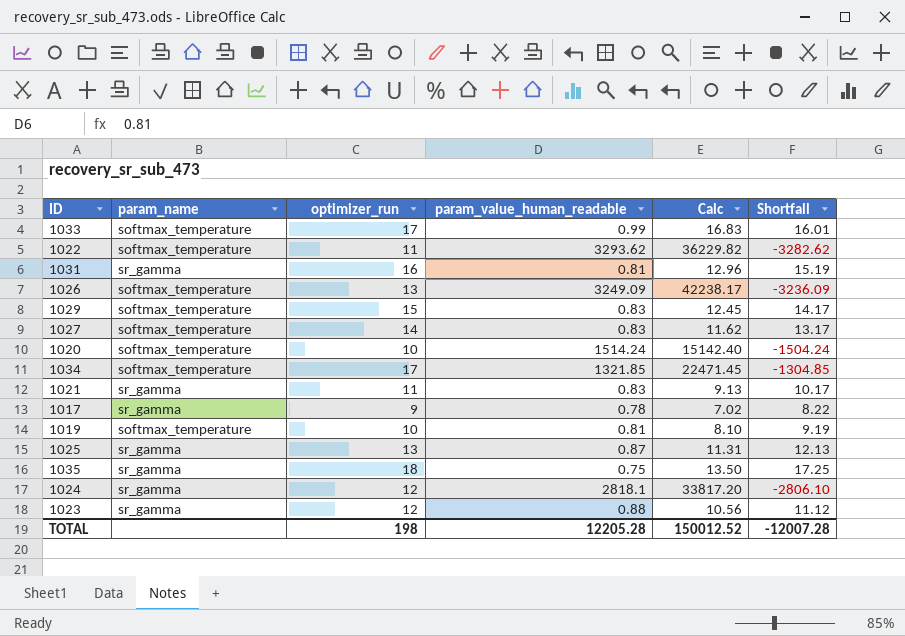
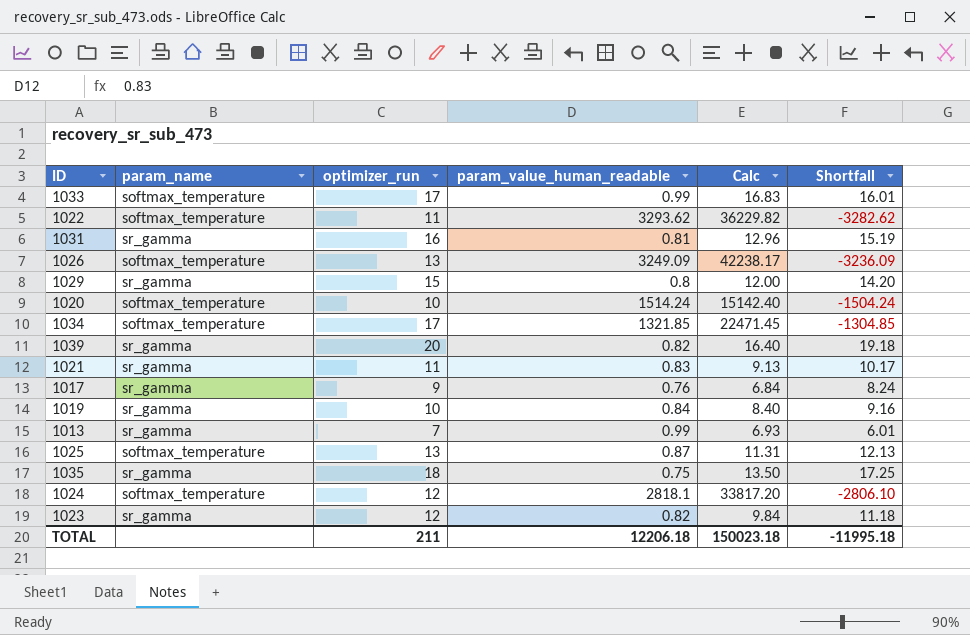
row 1027: softmax_temperature | 14 | 0.83 | 11.62 | 13.17 -> none
1029 | param_name: softmax_temperature -> sr_gamma
1029 | param_value_human_readable: 0.83 -> 0.8
1029 | Calc: 12.45 -> 12.00
1029 | Shortfall: 14.17 -> 14.20
row 1039: none -> sr_gamma | 20 | 0.82 | 16.40 | 19.18
1017 | param_value_human_readable: 0.78 -> 0.76
1017 | Calc: 7.02 -> 6.84
1017 | Shortfall: 8.22 -> 8.24
1019 | param_name: softmax_temperature -> sr_gamma
1019 | param_value_human_readable: 0.81 -> 0.84
1019 | Calc: 8.10 -> 8.40
1019 | Shortfall: 9.19 -> 9.16
row 1013: none -> sr_gamma | 7 | 0.99 | 6.93 | 6.01
1025 | param_name: sr_gamma -> softmax_temperature
1024 | param_name: sr_gamma -> softmax_temperature
1023 | param_value_human_readable: 0.88 -> 0.82
1023 | Calc: 10.56 -> 9.84
1023 | Shortfall: 11.12 -> 11.18
TOTAL | optimizer_run: 198 -> 211
TOTAL | param_value_human_readable: 12205.28 -> 12206.18
TOTAL | Calc: 150012.52 -> 150023.18
TOTAL | Shortfall: -12007.28 -> -11995.18

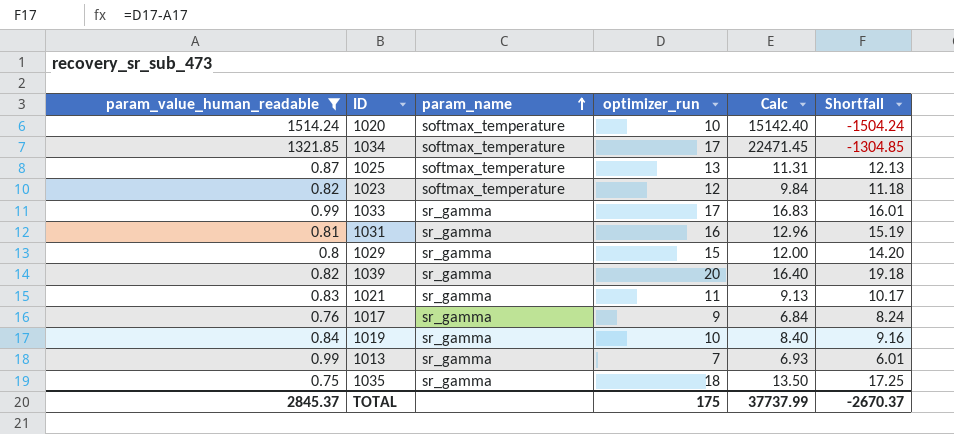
filter: none -> param_value_human_readable <= 1514.24
row order: none -> param_name ascending
column param_value_human_readable | position: 4 -> 1
1023 | param_name: sr_gamma -> softmax_temperature
1033 | param_name: softmax_temperature -> sr_gamma
TOTAL | param_value_human_readable: 12206.18 -> 2845.37
TOTAL | optimizer_run: 211 -> 175
TOTAL | Calc: 150023.18 -> 37737.99
TOTAL | Shortfall: -11995.18 -> -2670.37

